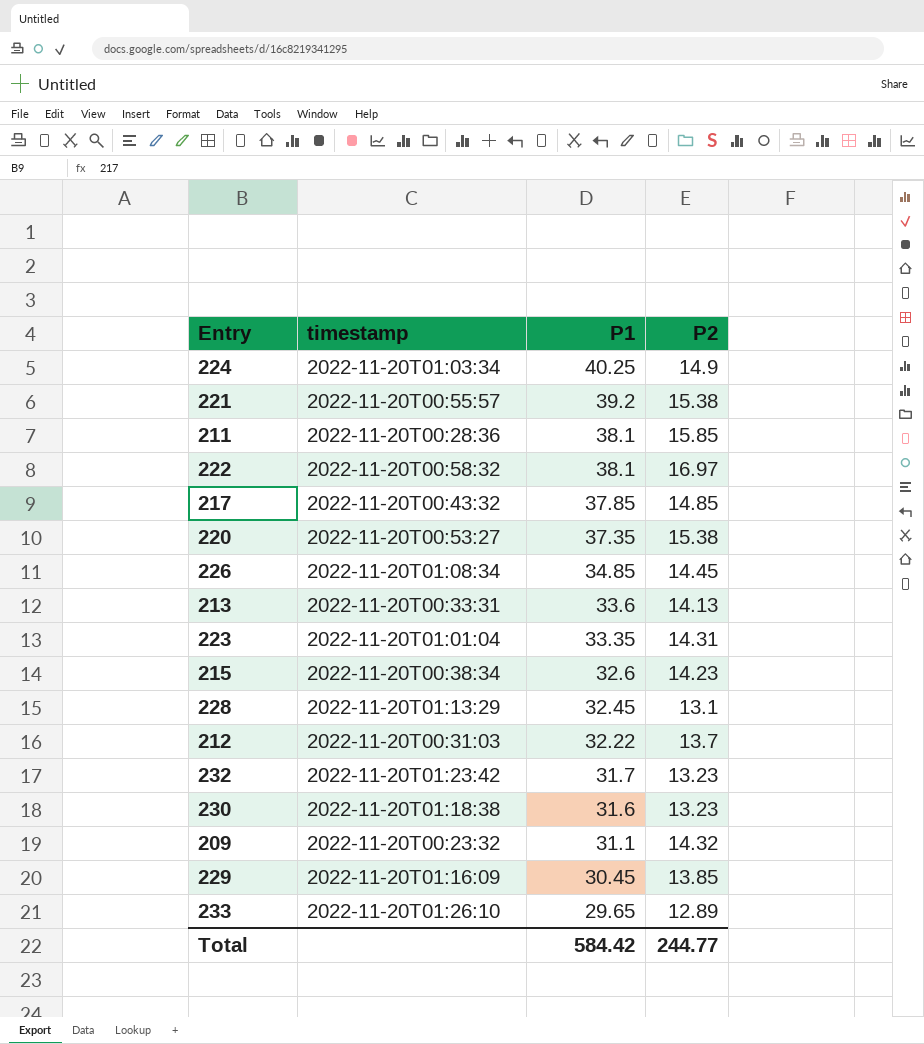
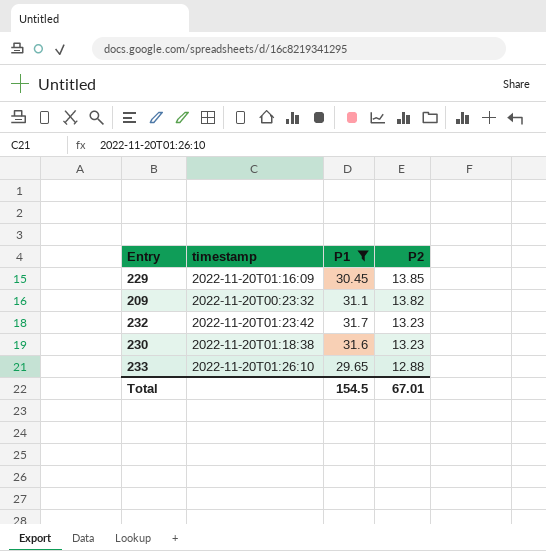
filter: none -> P1 <= 31.7
row order: P1 descending -> P2 descending
209 | P2: 14.32 -> 13.82
233 | P2: 12.89 -> 12.88
Total | P1: 584.42 -> 154.5
Total | P2: 244.77 -> 67.01

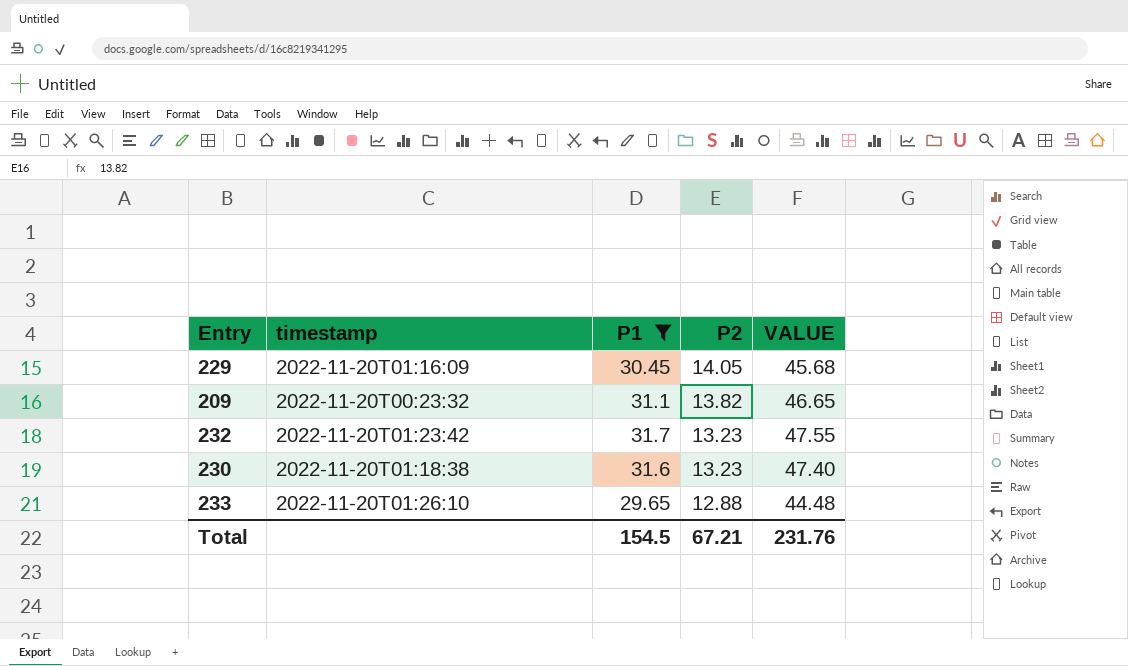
column VALUE | formula: none -> [P1] * 1.5
229 | P2: 13.85 -> 14.05
Total | P2: 67.01 -> 67.21

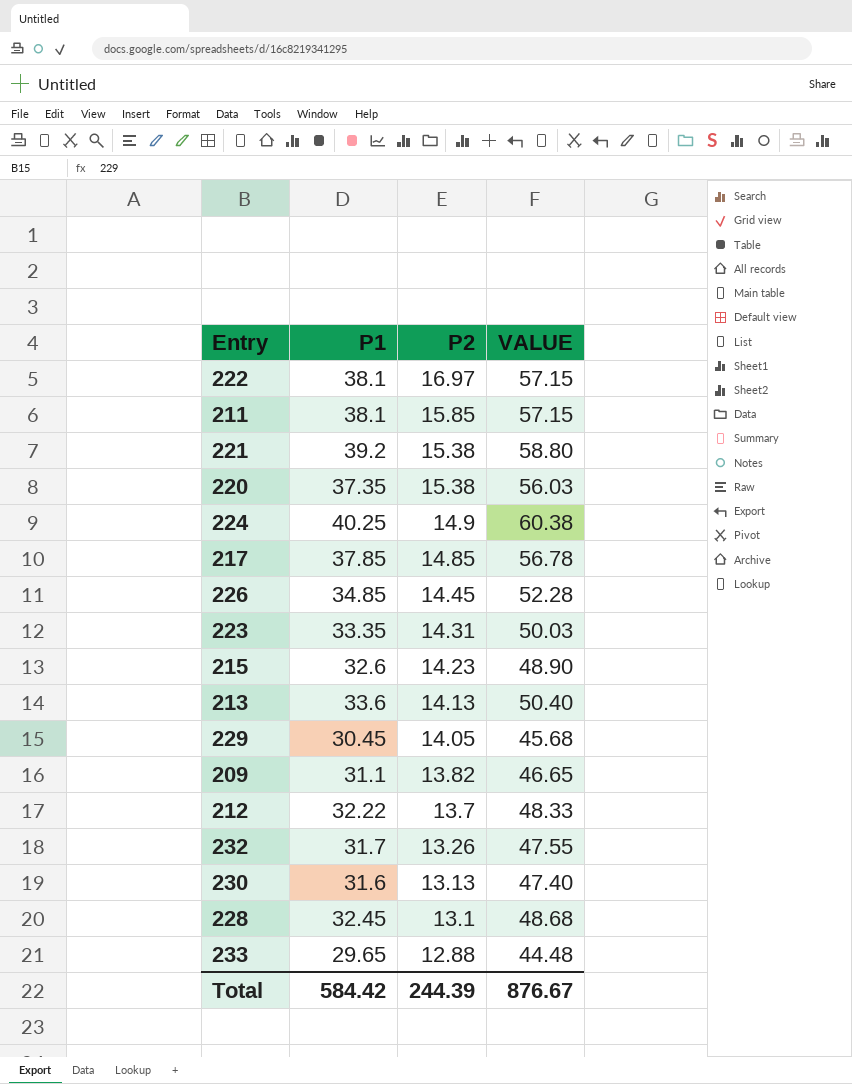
filter: P1 <= 31.7 -> none
column timestamp | position: 2 -> none
232 | P2: 13.23 -> 13.26
230 | P2: 13.23 -> 13.13
Total | P1: 154.5 -> 584.42
Total | P2: 67.21 -> 244.39
Total | VALUE: 231.76 -> 876.67

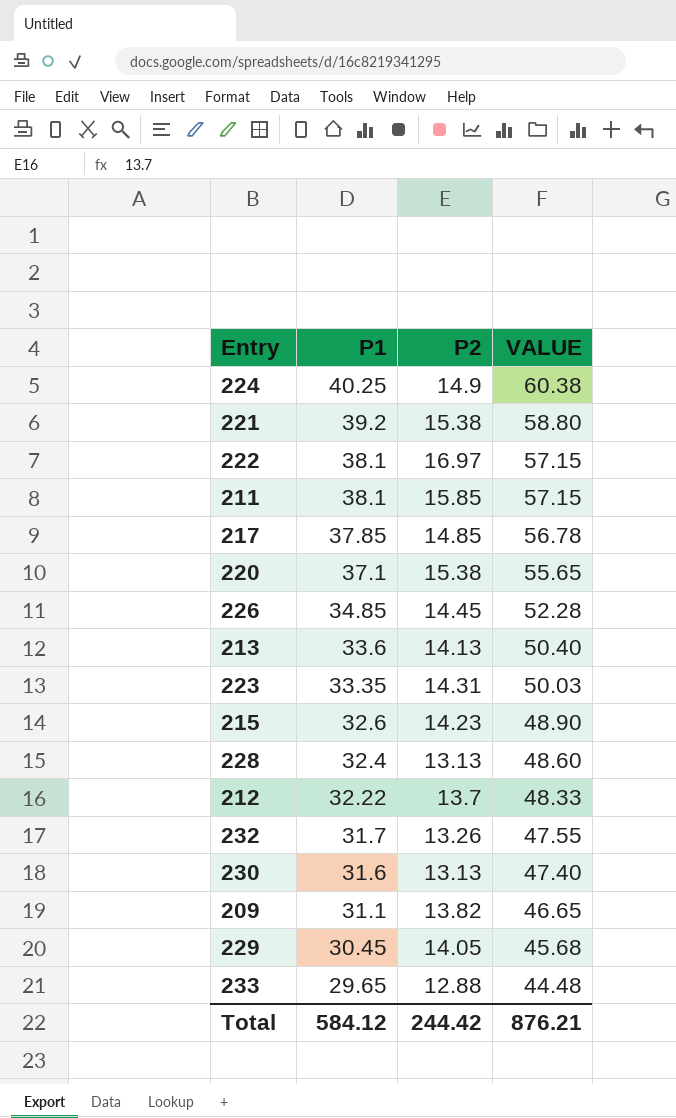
row order: P2 descending -> P1 descending
220 | P1: 37.35 -> 37.1
220 | VALUE: 56.03 -> 55.65
228 | P1: 32.45 -> 32.4
228 | P2: 13.1 -> 13.13
228 | VALUE: 48.68 -> 48.60
Total | P1: 584.42 -> 584.12
Total | P2: 244.39 -> 244.42
Total | VALUE: 876.67 -> 876.21

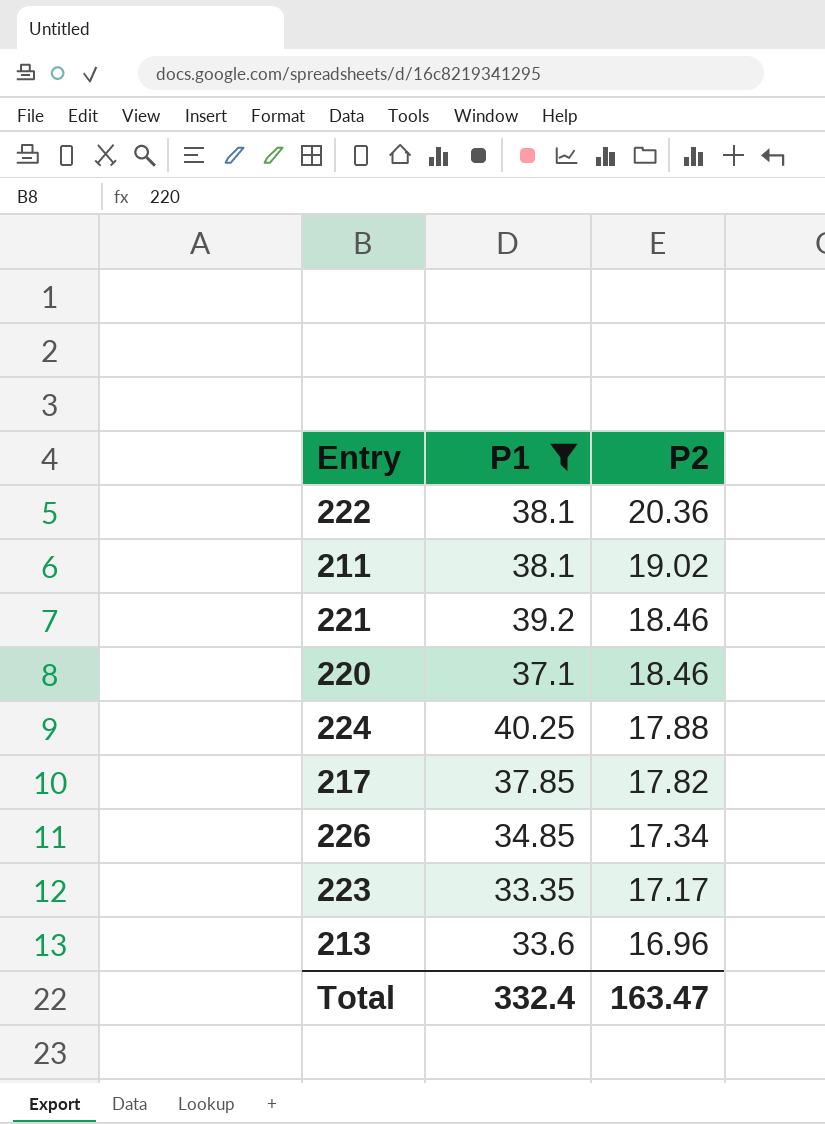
filter: none -> P1 >= 33.35
row order: P1 descending -> P2 descending
column VALUE | formula: [P1] * 1.5 -> none
222 | P2: 16.97 -> 20.36
211 | P2: 15.85 -> 19.02
221 | P2: 15.38 -> 18.46
220 | P2: 15.38 -> 18.46
224 | P2: 14.9 -> 17.88
217 | P2: 14.85 -> 17.82
226 | P2: 14.45 -> 17.34
223 | P2: 14.31 -> 17.17
213 | P2: 14.13 -> 16.96
Total | P1: 584.12 -> 332.4
Total | P2: 244.42 -> 163.47

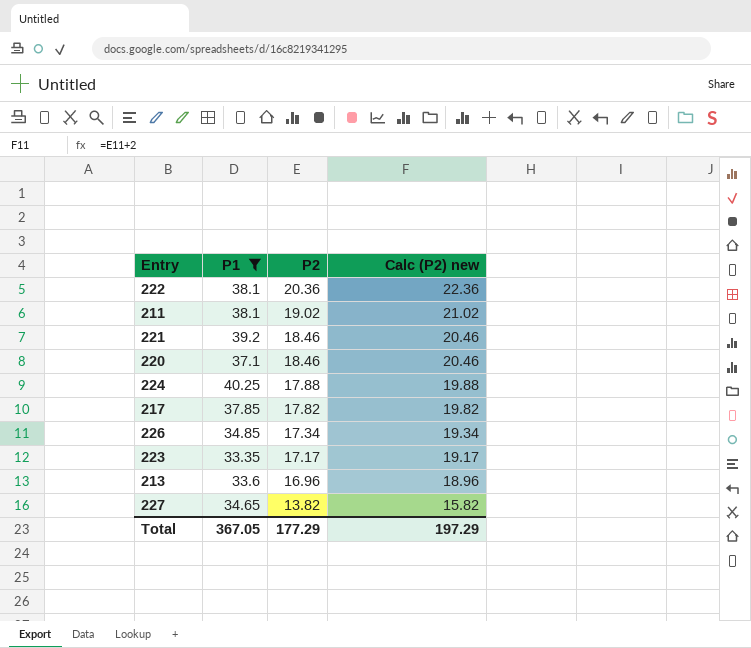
column Calc (P2) new | formula: none -> [P2] + 2
row 227: none -> 34.65 | 13.82 | 15.82
Total | P1: 332.4 -> 367.05
Total | P2: 163.47 -> 177.29

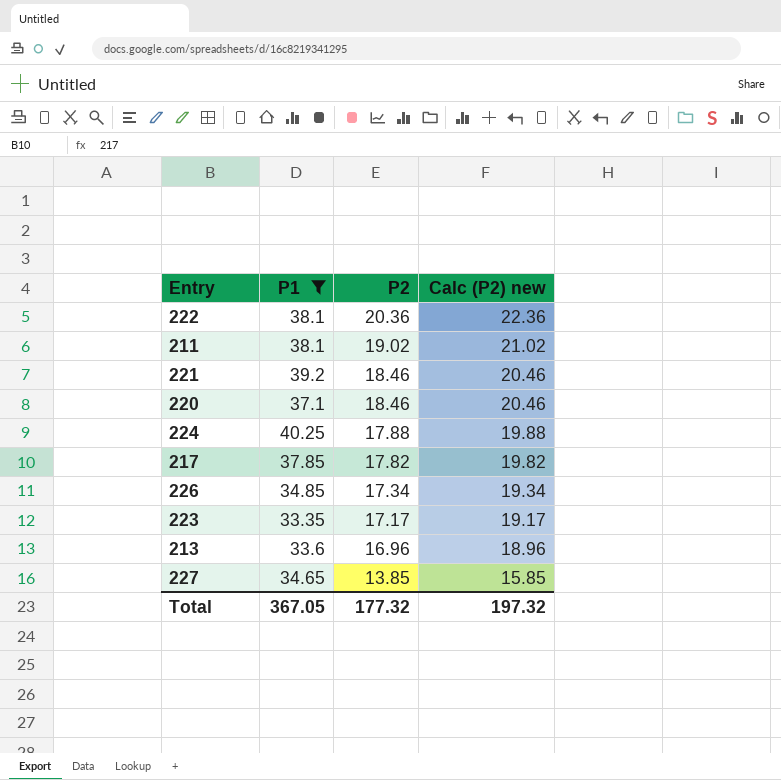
227 | P2: 13.82 -> 13.85
227 | Calc (P2) new: 15.82 -> 15.85
Total | P2: 177.29 -> 177.32
Total | Calc (P2) new: 197.29 -> 197.32

